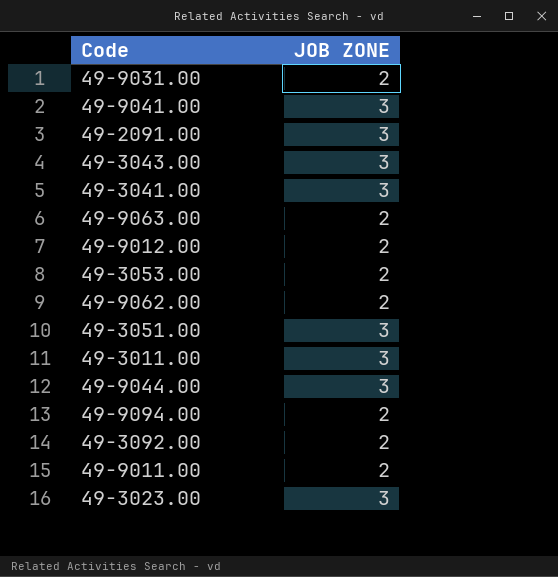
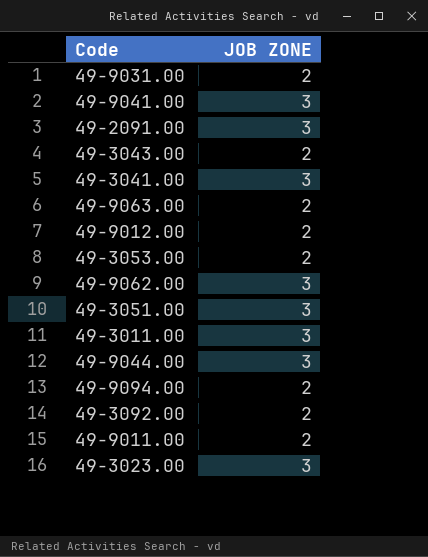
49-3043.00 | JOB ZONE: 3 -> 2
49-9062.00 | JOB ZONE: 2 -> 3

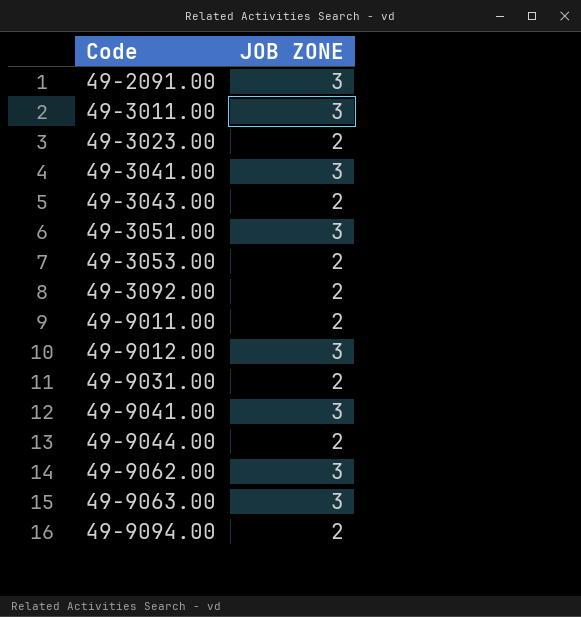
row order: none -> Code ascending
49-3023.00 | JOB ZONE: 3 -> 2
49-9012.00 | JOB ZONE: 2 -> 3
49-9044.00 | JOB ZONE: 3 -> 2
49-9063.00 | JOB ZONE: 2 -> 3

